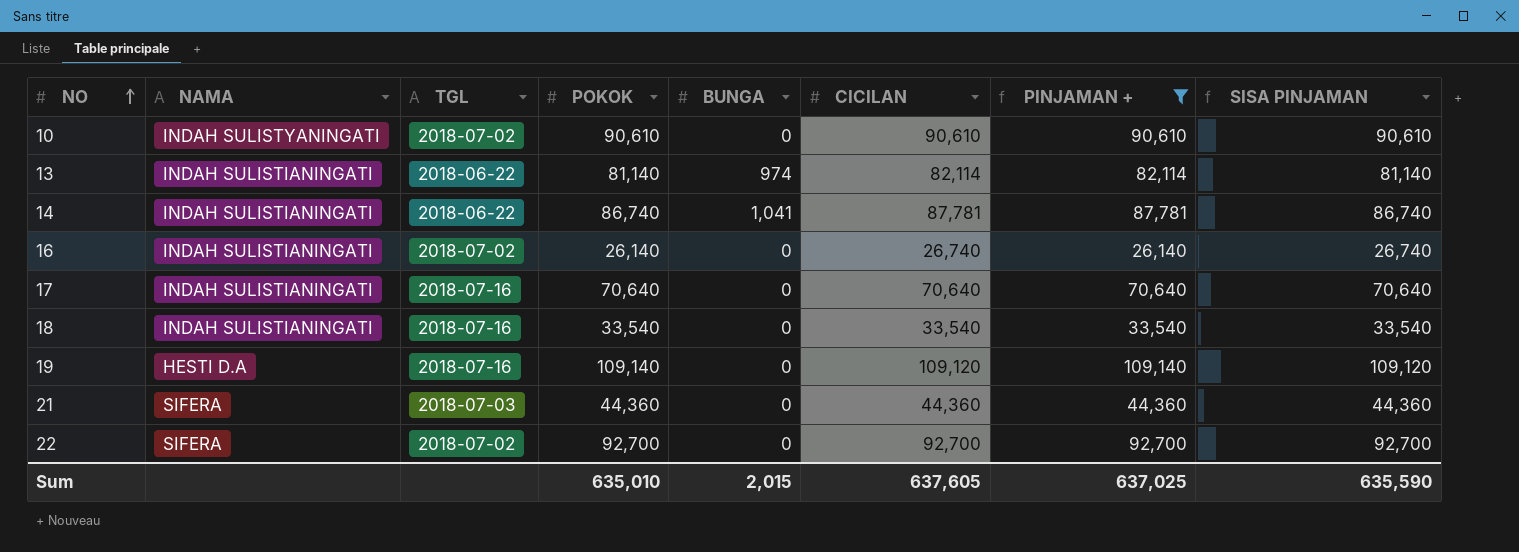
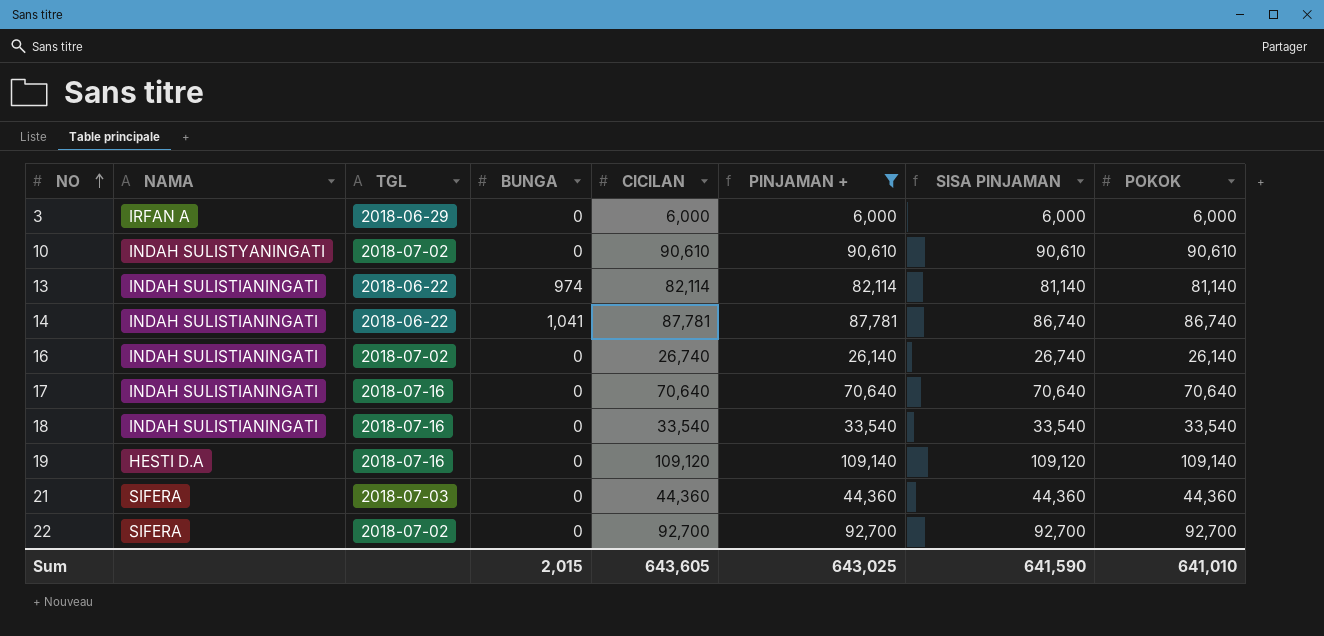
column POKOK | position: 4 -> 8
row 3: none -> IRFAN A | 2018-06-29 | 0 | 6,000 | 6,000 | 6,000 | 6,000
Sum | CICILAN: 637,605 -> 643,605
Sum | PINJAMAN +: 637,025 -> 643,025
Sum | SISA PINJAMAN: 635,590 -> 641,590
Sum | POKOK: 635,010 -> 641,010

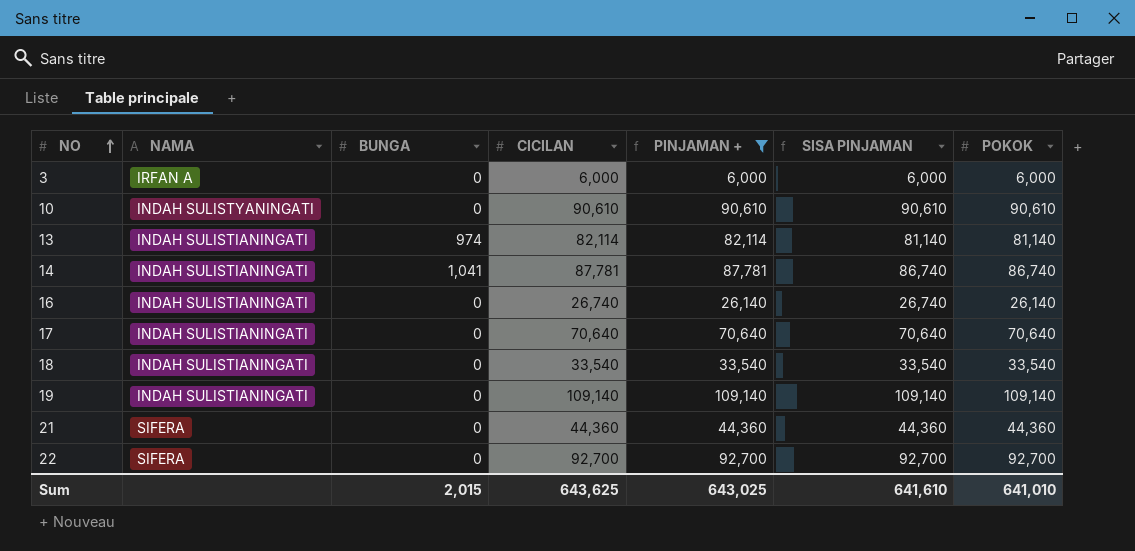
column TGL | position: 3 -> none
19 | NAMA: HESTI D.A -> INDAH SULISTIANINGATI
19 | CICILAN: 109,120 -> 109,140
19 | SISA PINJAMAN: 109,120 -> 109,140
Sum | CICILAN: 643,605 -> 643,625
Sum | SISA PINJAMAN: 641,590 -> 641,610

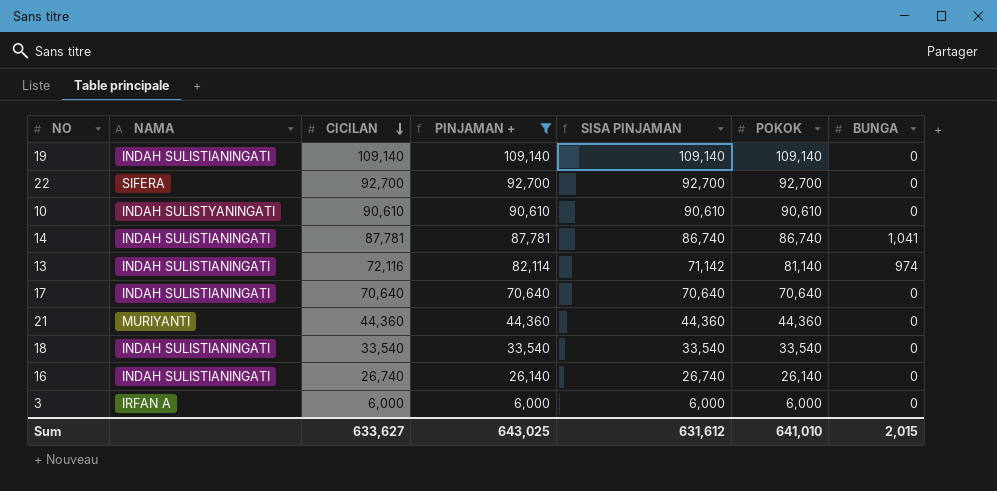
row order: NO ascending -> CICILAN descending
column BUNGA | position: 3 -> 7
13 | CICILAN: 82,114 -> 72,116
13 | SISA PINJAMAN: 81,140 -> 71,142
21 | NAMA: SIFERA -> MURIYANTI
Sum | CICILAN: 643,625 -> 633,627
Sum | SISA PINJAMAN: 641,610 -> 631,612

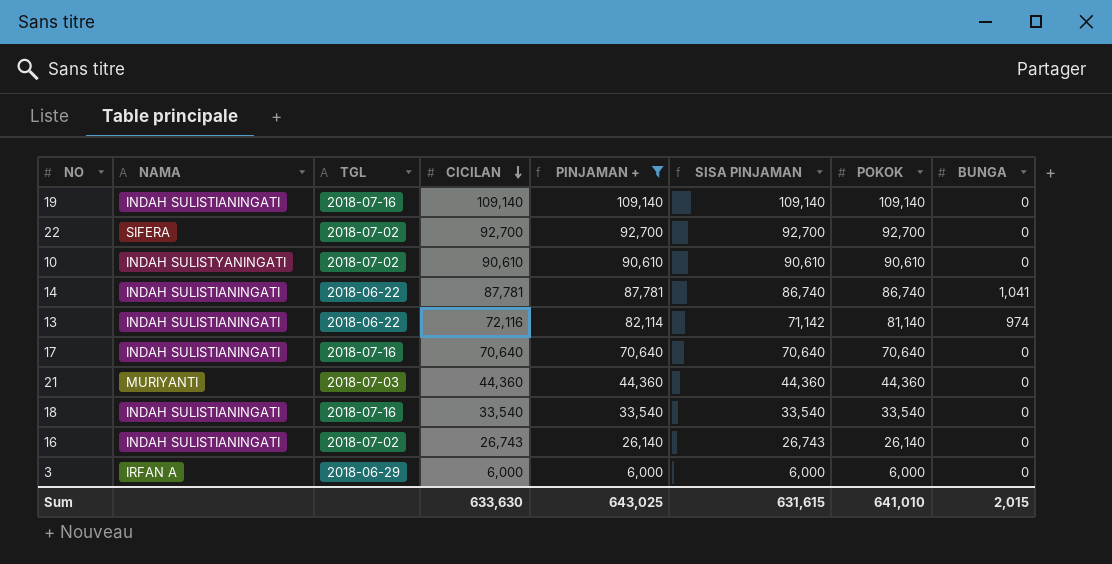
column TGL | position: none -> 3
16 | CICILAN: 26,740 -> 26,743
16 | SISA PINJAMAN: 26,740 -> 26,743
Sum | CICILAN: 633,627 -> 633,630
Sum | SISA PINJAMAN: 631,612 -> 631,615

